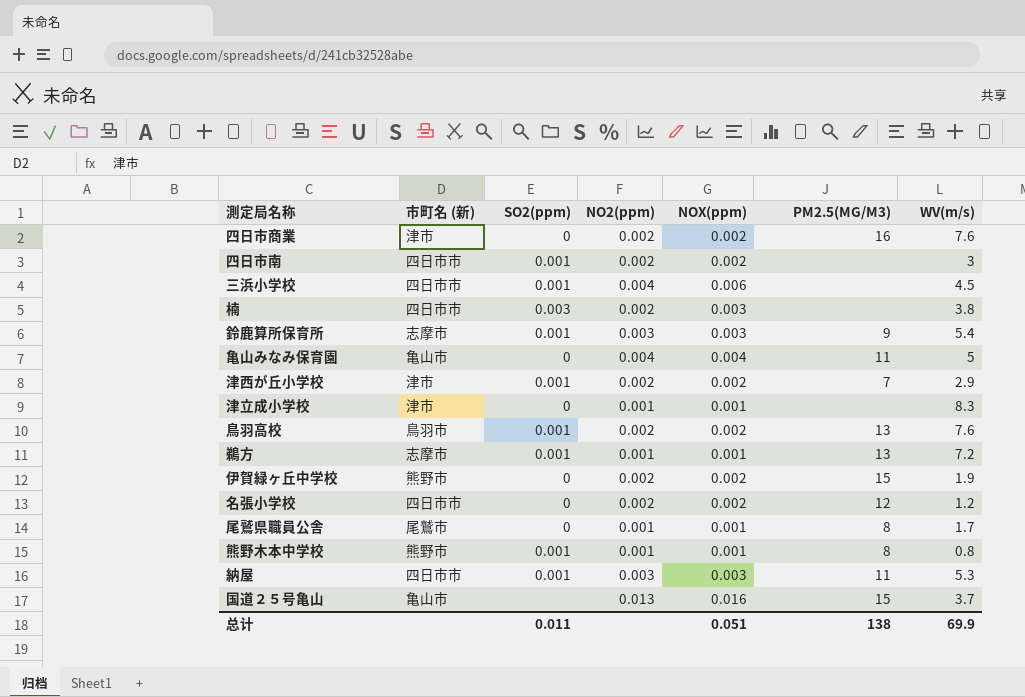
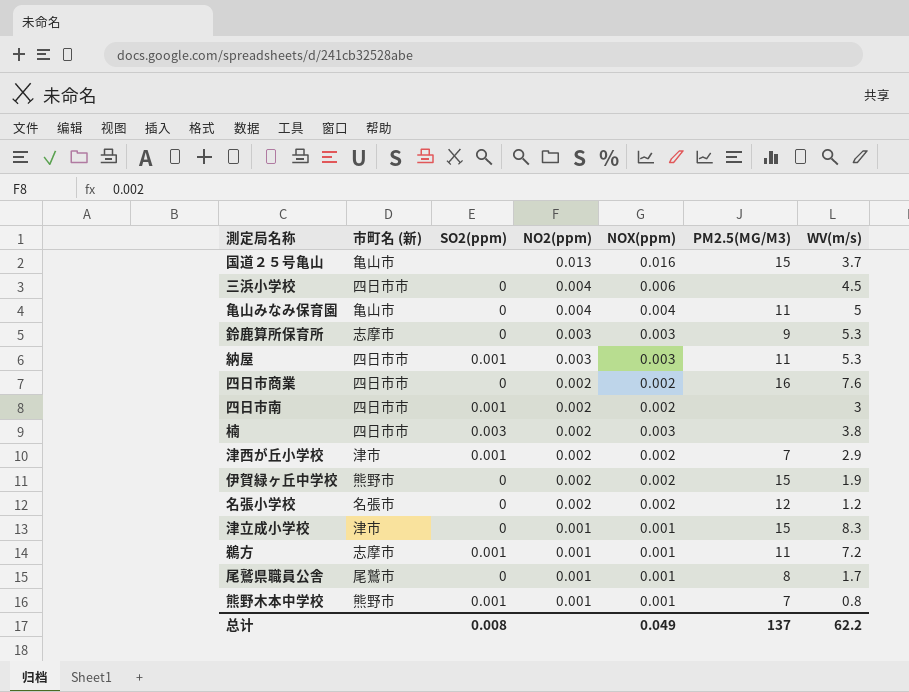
row order: none -> NO2(ppm) descending
row 鳥羽高校: 鳥羽市 | 0.001 | 0.002 | 0.002 | 13 | 7.6 -> none
三浜小学校 | SO2(ppm): 0.001 -> 0
鈴鹿算所保育所 | SO2(ppm): 0.001 -> 0
鈴鹿算所保育所 | WV(m/s): 5.4 -> 5.3
四日市商業 | 市町名 (新): 津市 -> 四日市市
名張小学校 | 市町名 (新): 四日市市 -> 名張市
津立成小学校 | PM2.5(ΜG/M3): none -> 15
鵜方 | PM2.5(ΜG/M3): 13 -> 11
熊野木本中学校 | PM2.5(ΜG/M3): 8 -> 7
总计 | SO2(ppm): 0.011 -> 0.008
总计 | NOX(ppm): 0.051 -> 0.049
总计 | PM2.5(ΜG/M3): 138 -> 137
总计 | WV(m/s): 69.9 -> 62.2

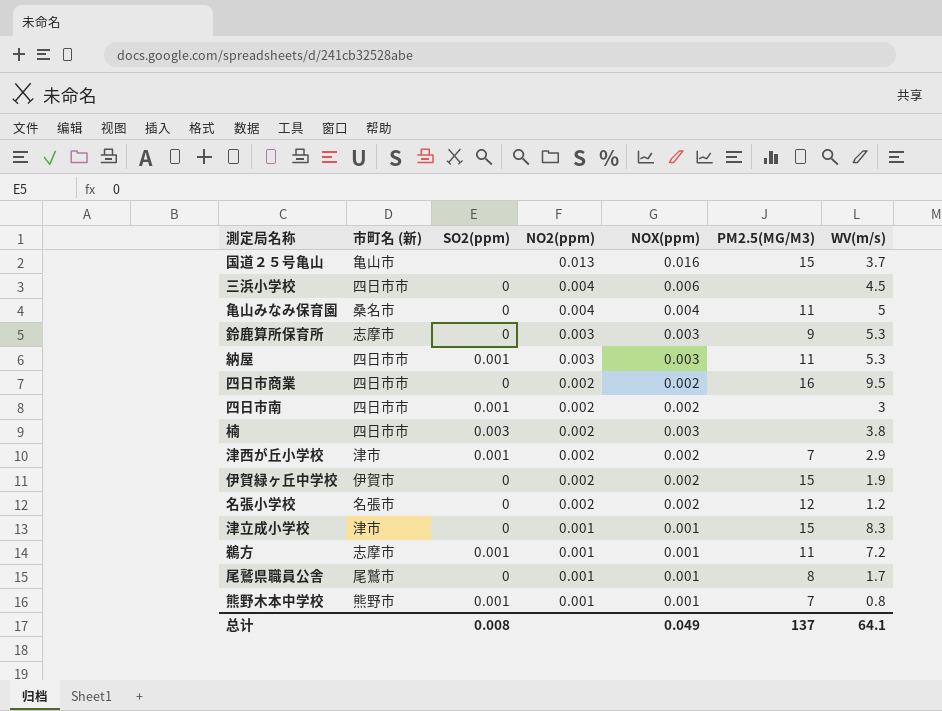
亀山みなみ保育園 | 市町名 (新): 亀山市 -> 桑名市
四日市商業 | WV(m/s): 7.6 -> 9.5
伊賀緑ヶ丘中学校 | 市町名 (新): 熊野市 -> 伊賀市
总计 | WV(m/s): 62.2 -> 64.1

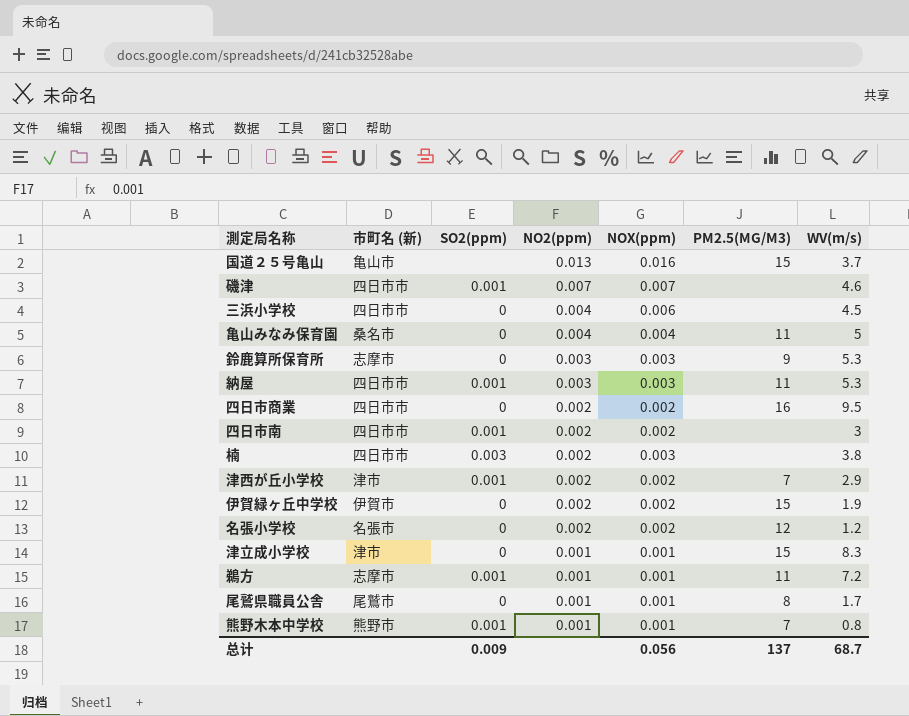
row 磯津: none -> 四日市市 | 0.001 | 0.007 | 0.007 | none | 4.6
总计 | SO2(ppm): 0.008 -> 0.009
总计 | NOX(ppm): 0.049 -> 0.056
总计 | WV(m/s): 64.1 -> 68.7

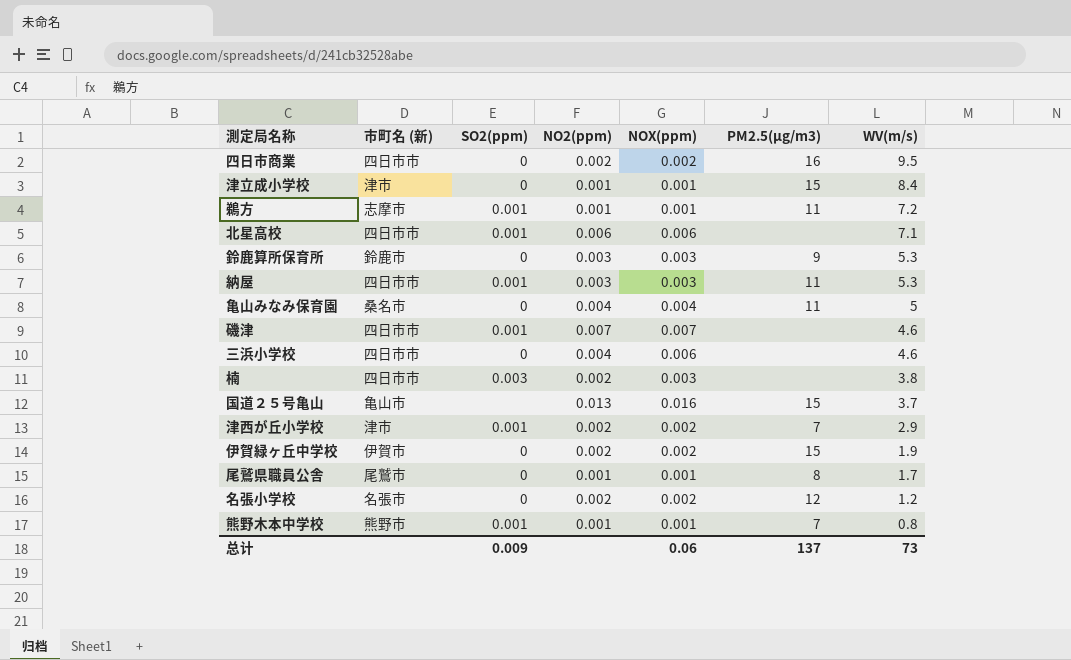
row order: NO2(ppm) descending -> WV(m/s) descending
column name: PM2.5(ΜG/M3) -> PM2.5(μg/m3)
row 四日市南: 四日市市 | 0.001 | 0.002 | 0.002 | none | 3 -> none
津立成小学校 | WV(m/s): 8.3 -> 8.4
row 北星高校: none -> 四日市市 | 0.001 | 0.006 | 0.006 | none | 7.1
鈴鹿算所保育所 | 市町名 (新): 志摩市 -> 鈴鹿市
三浜小学校 | WV(m/s): 4.5 -> 4.6
总计 | NOX(ppm): 0.056 -> 0.06
总计 | WV(m/s): 68.7 -> 73

